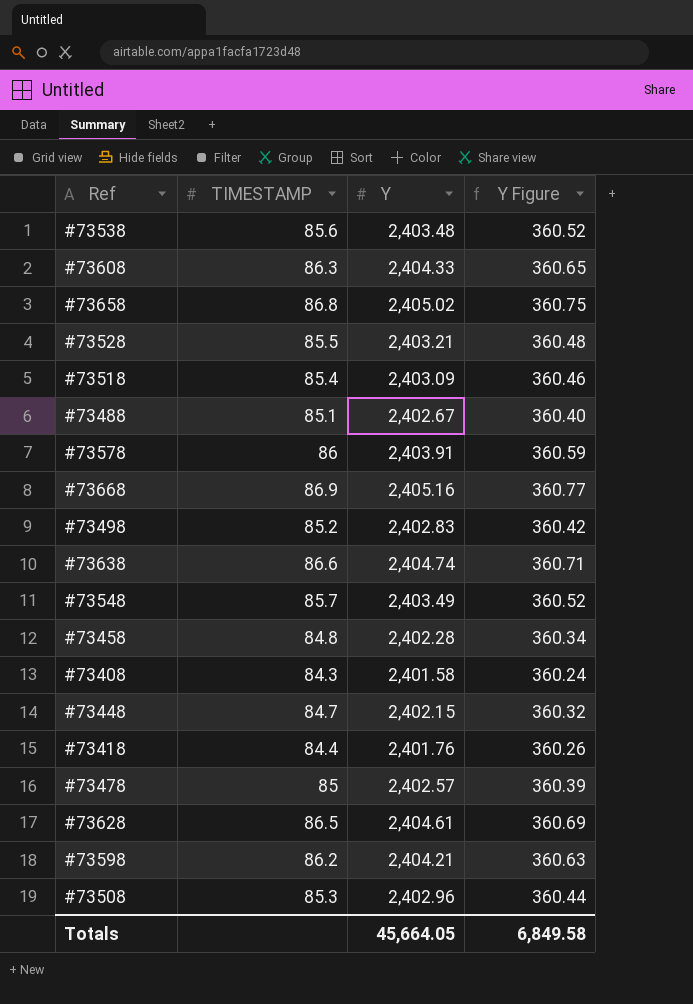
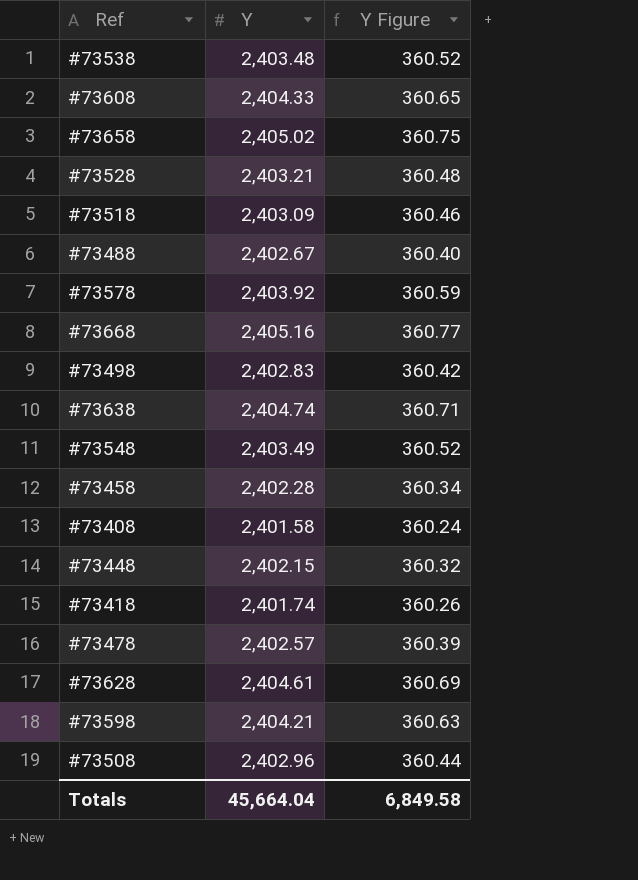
column TIMESTAMP | position: 2 -> none
#73578 | Y: 2,403.91 -> 2,403.92
#73418 | Y: 2,401.76 -> 2,401.74
Totals | Y: 45,664.05 -> 45,664.04

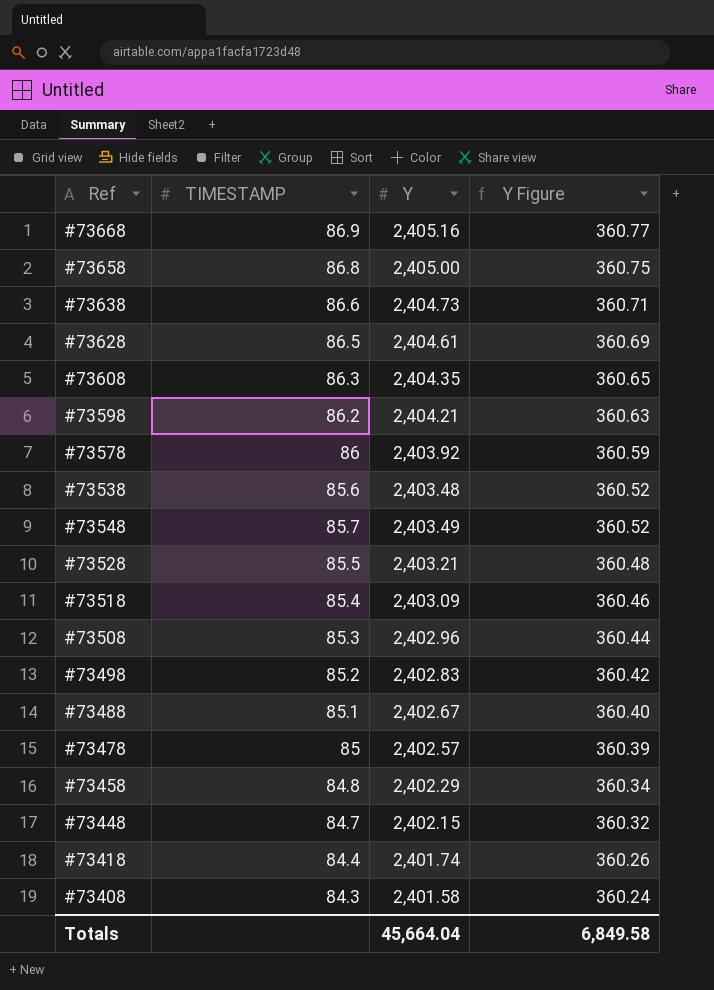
row order: none -> Y Figure descending
column TIMESTAMP | position: none -> 2
#73658 | Y: 2,405.02 -> 2,405.00
#73638 | Y: 2,404.74 -> 2,404.73
#73608 | Y: 2,404.33 -> 2,404.35
#73458 | Y: 2,402.28 -> 2,402.29

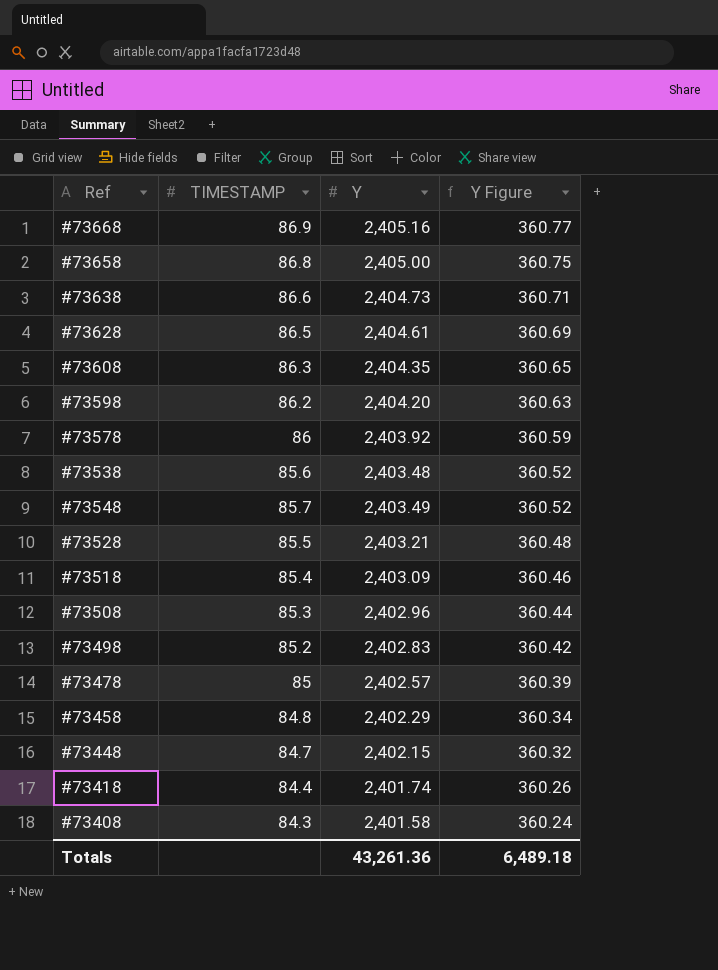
row #73488: 85.1 | 2,402.67 | 360.40 -> none
#73598 | Y: 2,404.21 -> 2,404.20
Totals | Y: 45,664.04 -> 43,261.36
Totals | Y Figure: 6,849.58 -> 6,489.18

